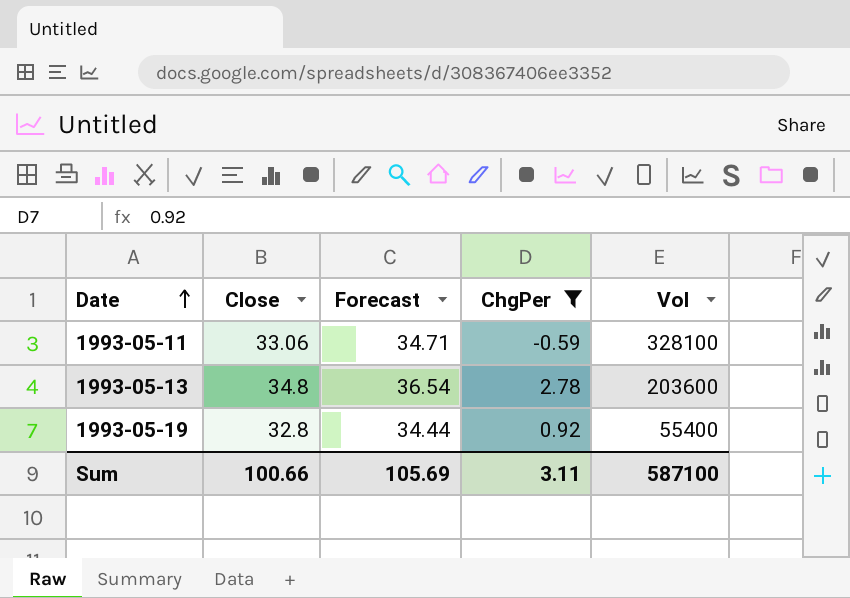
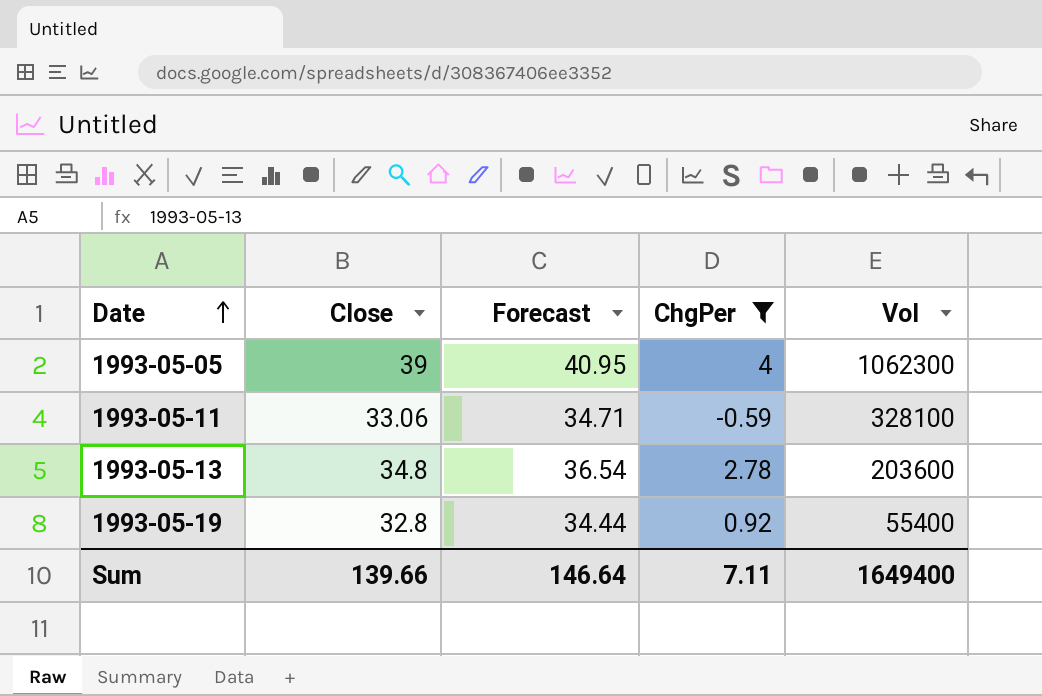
row 1993-05-05: none -> 39 | 40.95 | 4 | 1062300
Sum | Close: 100.66 -> 139.66
Sum | Forecast: 105.69 -> 146.64
Sum | ChgPer: 3.11 -> 7.11
Sum | Vol: 587100 -> 1649400

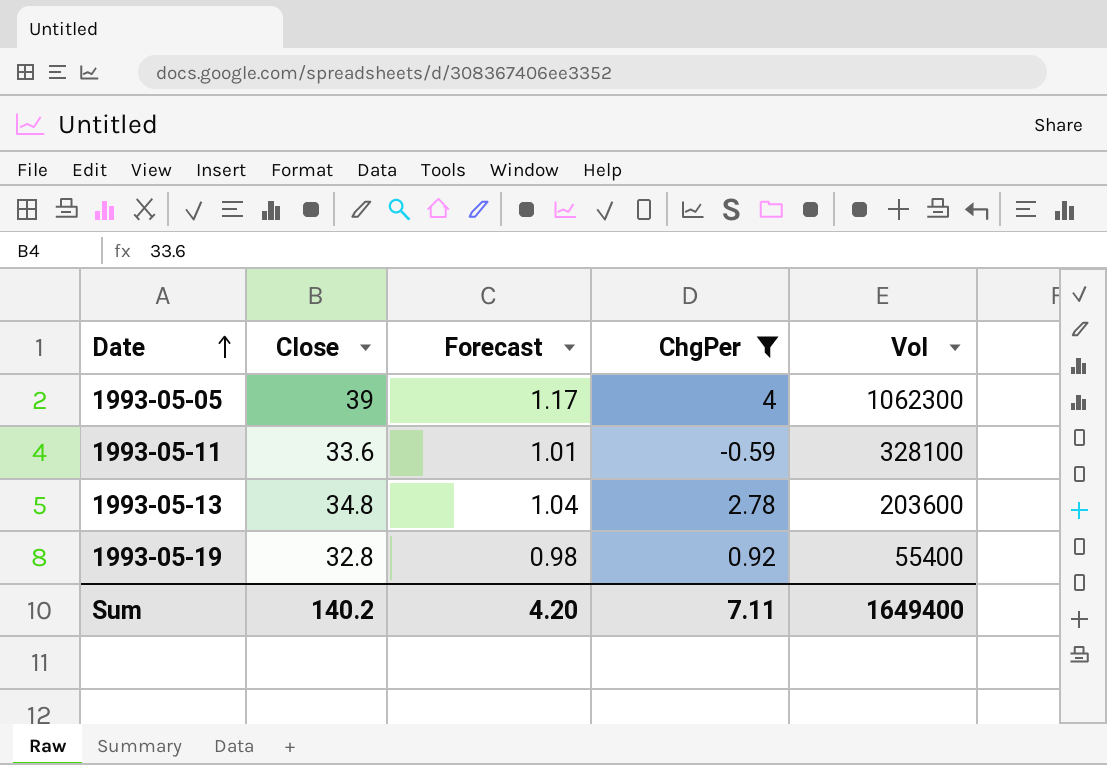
column Forecast | formula: [Close] * 1.05 -> [Close] * 0.03
1993-05-11 | Close: 33.06 -> 33.6
Sum | Close: 139.66 -> 140.2
Sum | Forecast: 146.64 -> 4.20

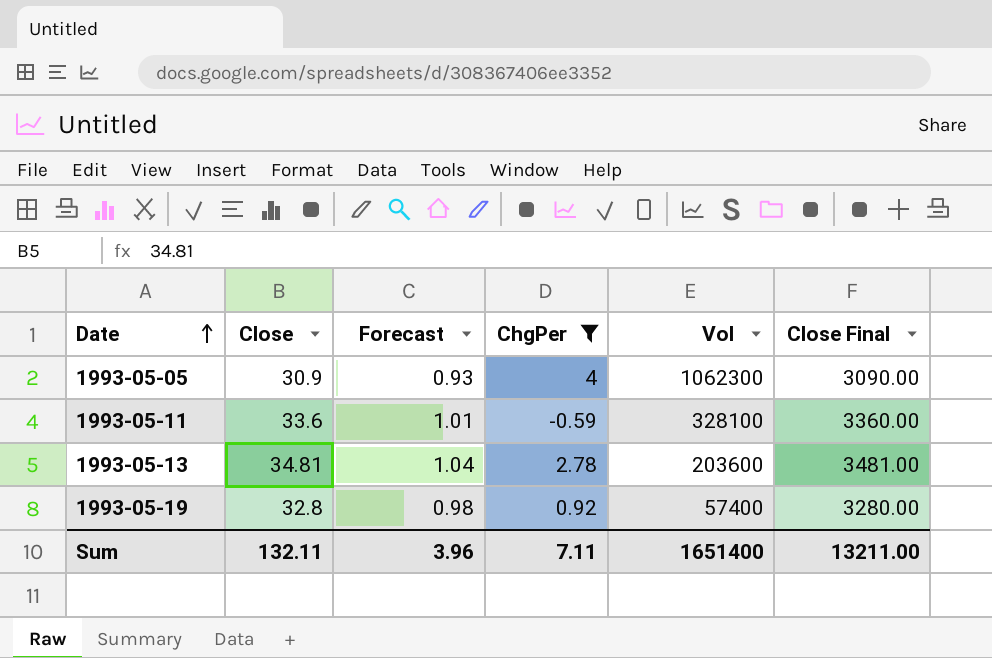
column Close Final | formula: none -> [Close] * 100
1993-05-05 | Close: 39 -> 30.9
1993-05-05 | Forecast: 1.17 -> 0.93
1993-05-13 | Close: 34.8 -> 34.81
1993-05-19 | Vol: 55400 -> 57400
Sum | Close: 140.2 -> 132.11
Sum | Forecast: 4.20 -> 3.96
Sum | Vol: 1649400 -> 1651400

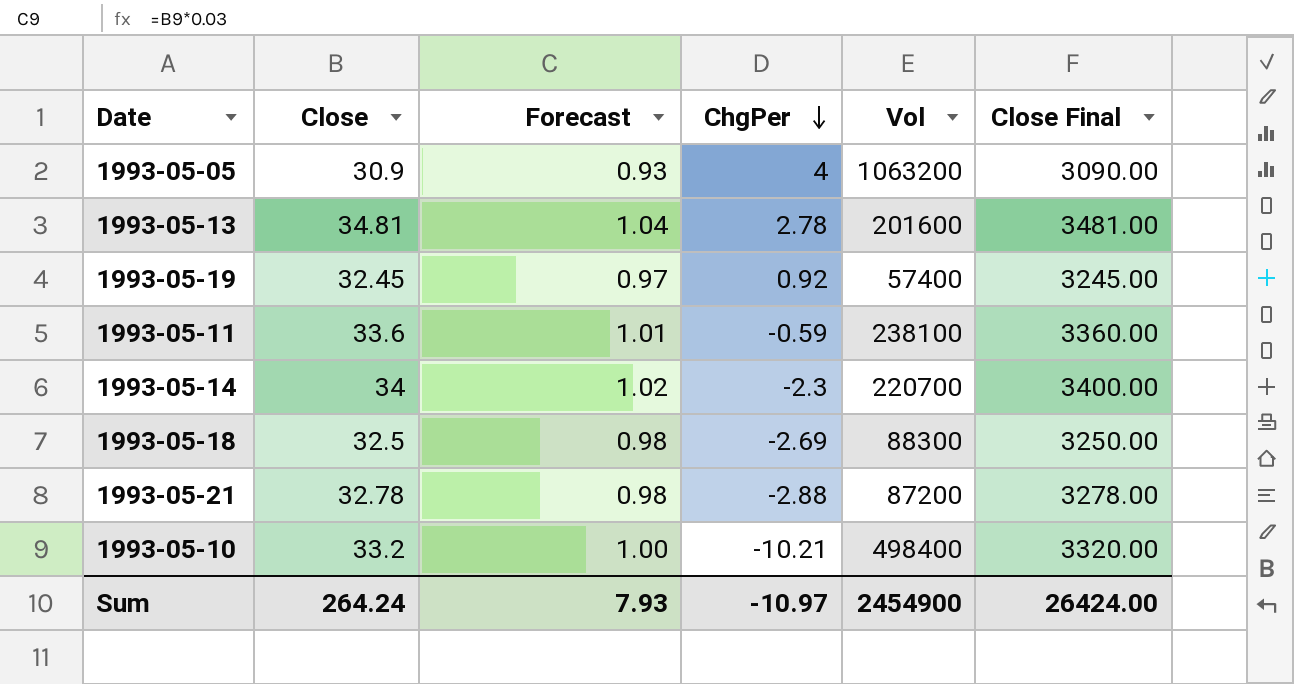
filter: ChgPer >= -0.59 -> none
row order: Date ascending -> ChgPer descending
1993-05-05 | Vol: 1062300 -> 1063200
1993-05-13 | Vol: 203600 -> 201600
1993-05-19 | Close: 32.8 -> 32.45
1993-05-19 | Forecast: 0.98 -> 0.97
1993-05-19 | Close Final: 3280.00 -> 3245.00
1993-05-11 | Vol: 328100 -> 238100
Sum | Close: 132.11 -> 264.24
Sum | Forecast: 3.96 -> 7.93
Sum | ChgPer: 7.11 -> -10.97
Sum | Vol: 1651400 -> 2454900
Sum | Close Final: 13211.00 -> 26424.00

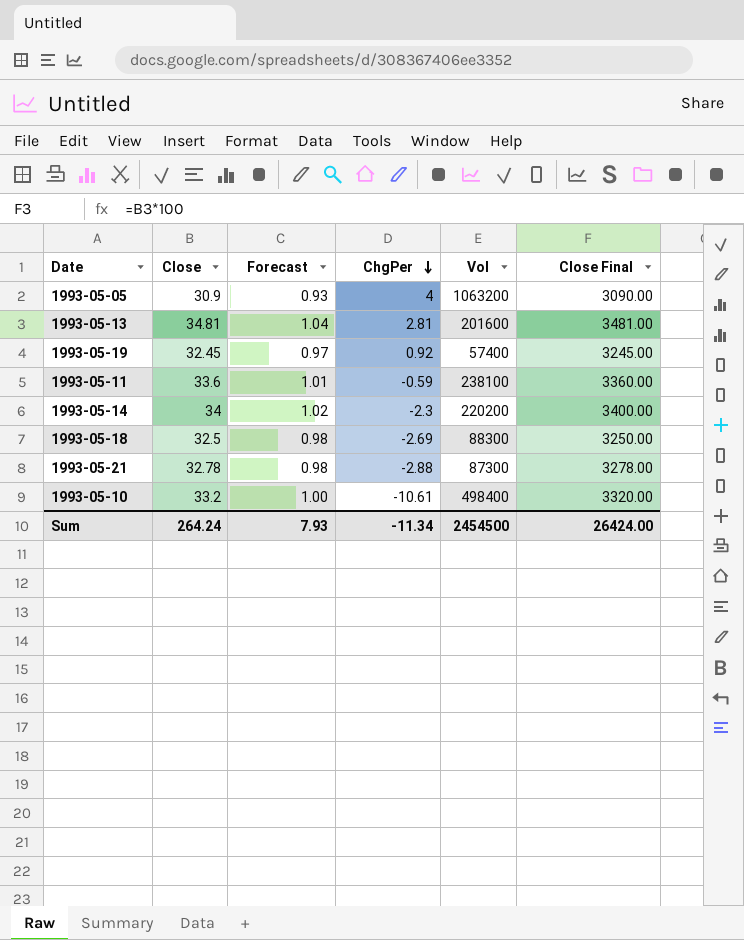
1993-05-13 | ChgPer: 2.78 -> 2.81
1993-05-14 | Vol: 220700 -> 220200
1993-05-21 | Vol: 87200 -> 87300
1993-05-10 | ChgPer: -10.21 -> -10.61
Sum | ChgPer: -10.97 -> -11.34
Sum | Vol: 2454900 -> 2454500

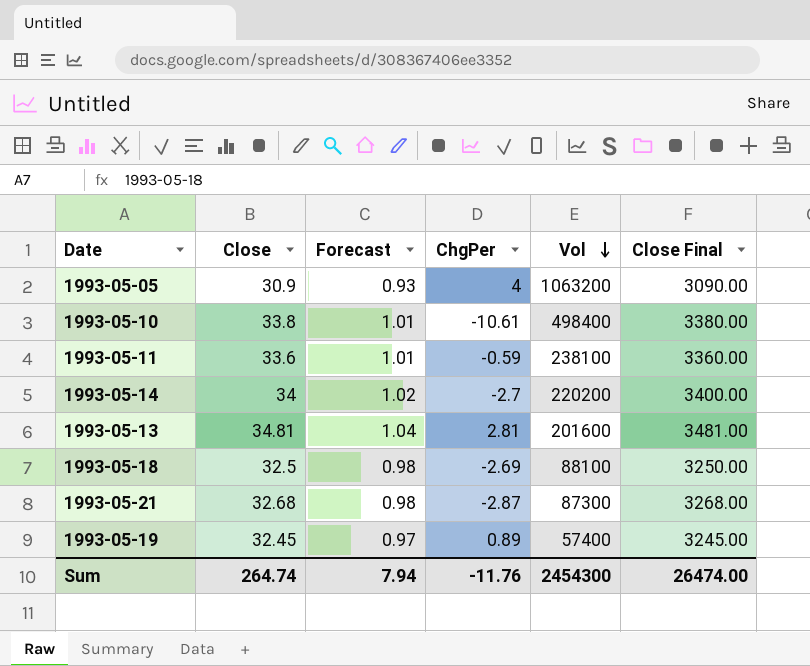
row order: ChgPer descending -> Vol descending
1993-05-10 | Close: 33.2 -> 33.8
1993-05-10 | Forecast: 1.00 -> 1.01
1993-05-10 | Close Final: 3320.00 -> 3380.00
1993-05-14 | ChgPer: -2.3 -> -2.7
1993-05-18 | Vol: 88300 -> 88100
1993-05-21 | Close: 32.78 -> 32.68
1993-05-21 | ChgPer: -2.88 -> -2.87
1993-05-21 | Close Final: 3278.00 -> 3268.00
1993-05-19 | ChgPer: 0.92 -> 0.89
Sum | Close: 264.24 -> 264.74
Sum | Forecast: 7.93 -> 7.94
Sum | ChgPer: -11.34 -> -11.76
Sum | Vol: 2454500 -> 2454300
Sum | Close Final: 26424.00 -> 26474.00

